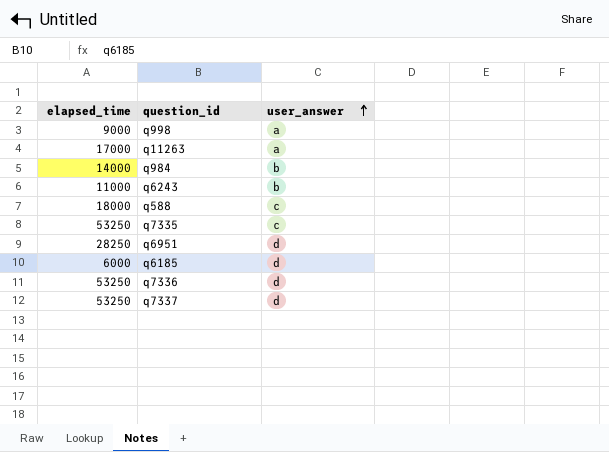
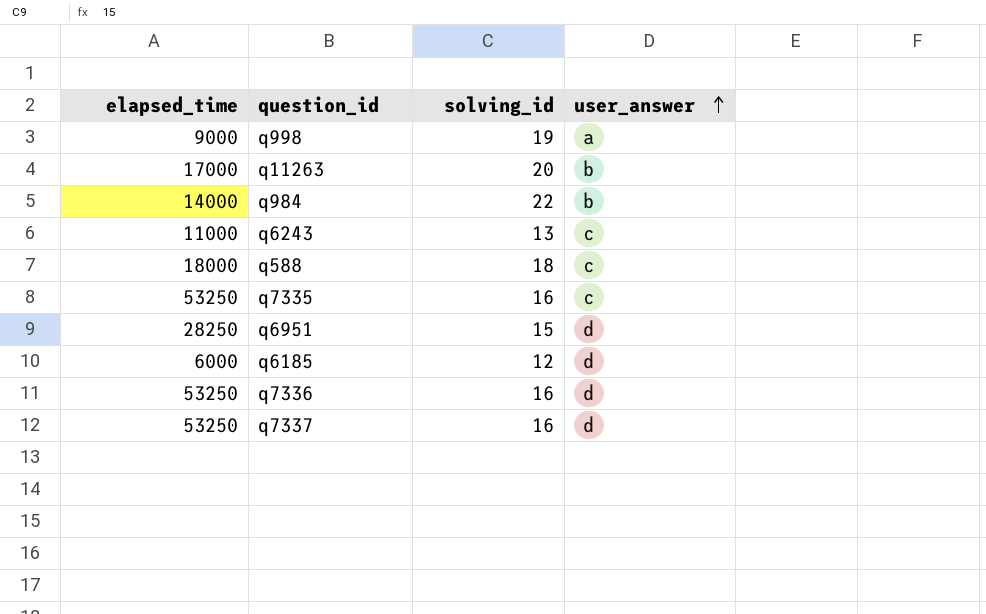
column solving_id | position: none -> 3
q11263 | user_answer: a -> b
q6243 | user_answer: b -> c

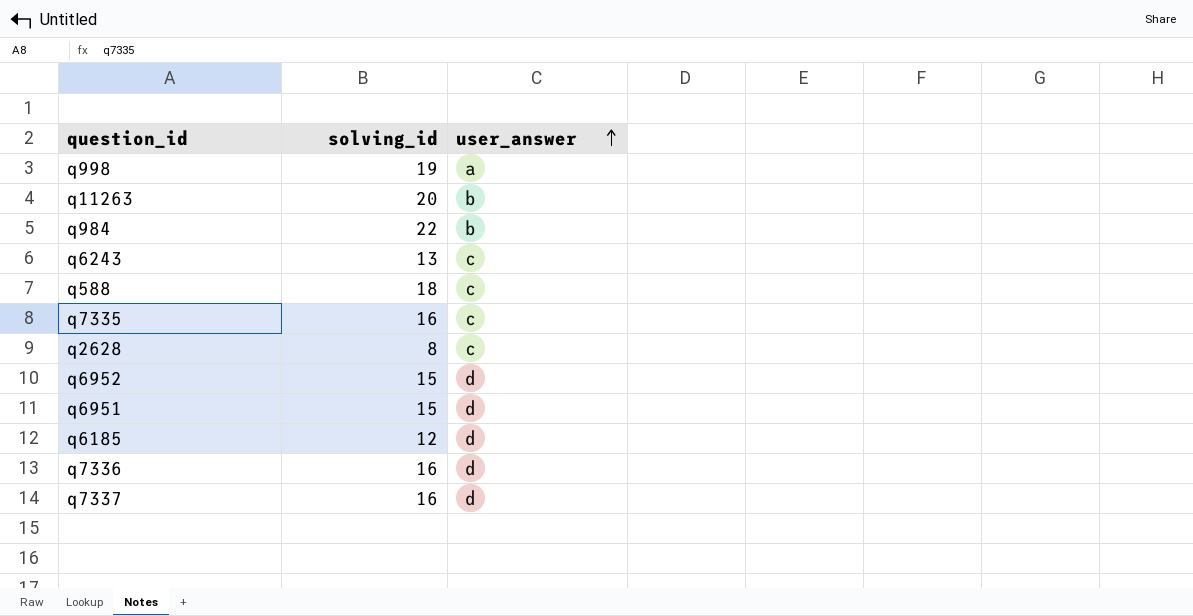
column elapsed_time | position: 1 -> none
row q2628: none -> 8 | c
row q6952: none -> 15 | d

